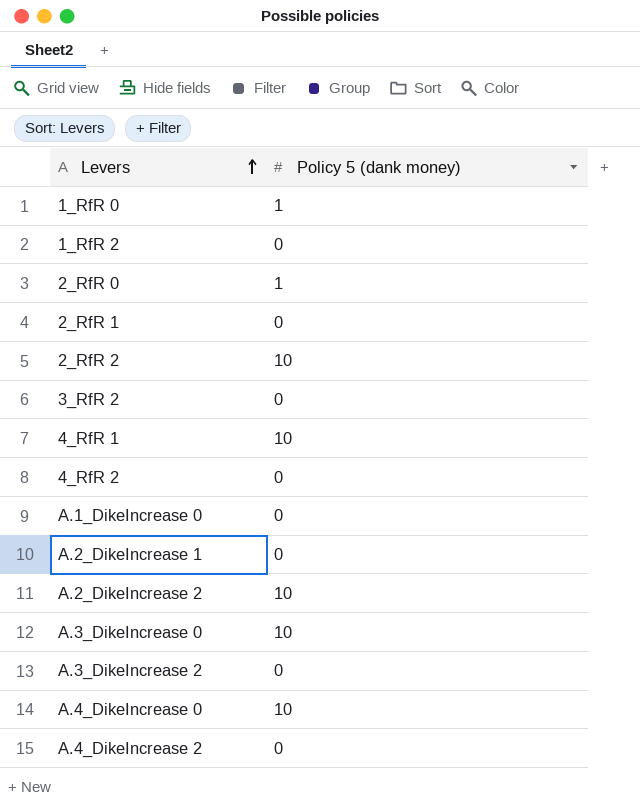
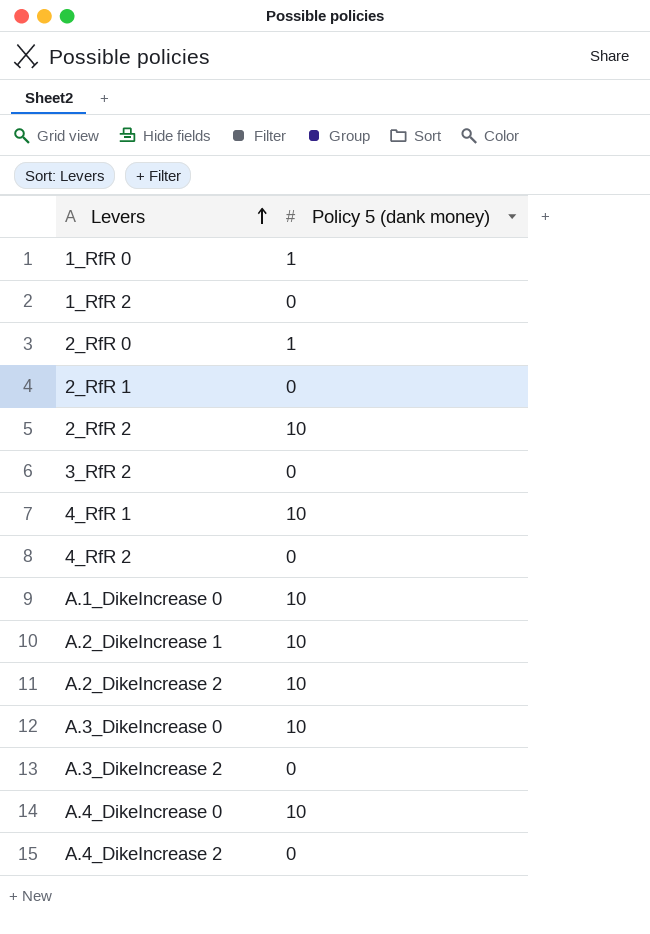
A.1_DikeIncrease 0 | Policy 5 (dank money): 0 -> 10
A.2_DikeIncrease 1 | Policy 5 (dank money): 0 -> 10

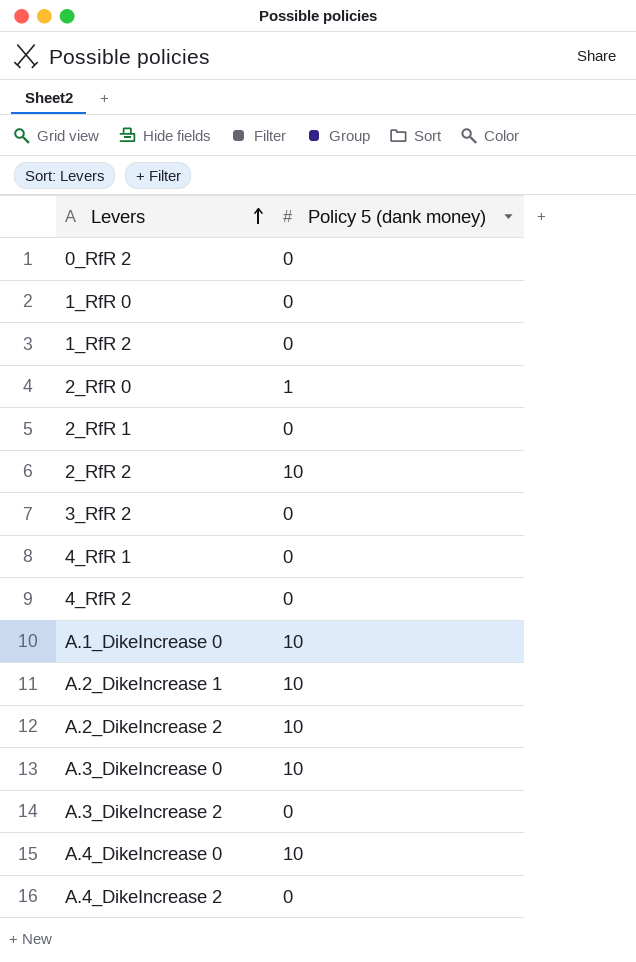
row 0_RfR 2: none -> 0
1_RfR 0 | Policy 5 (dank money): 1 -> 0
4_RfR 1 | Policy 5 (dank money): 10 -> 0

